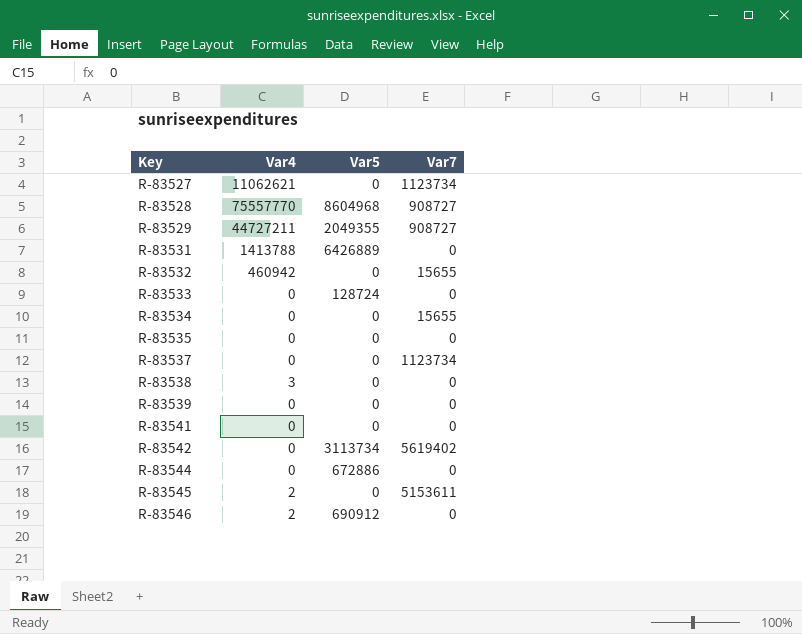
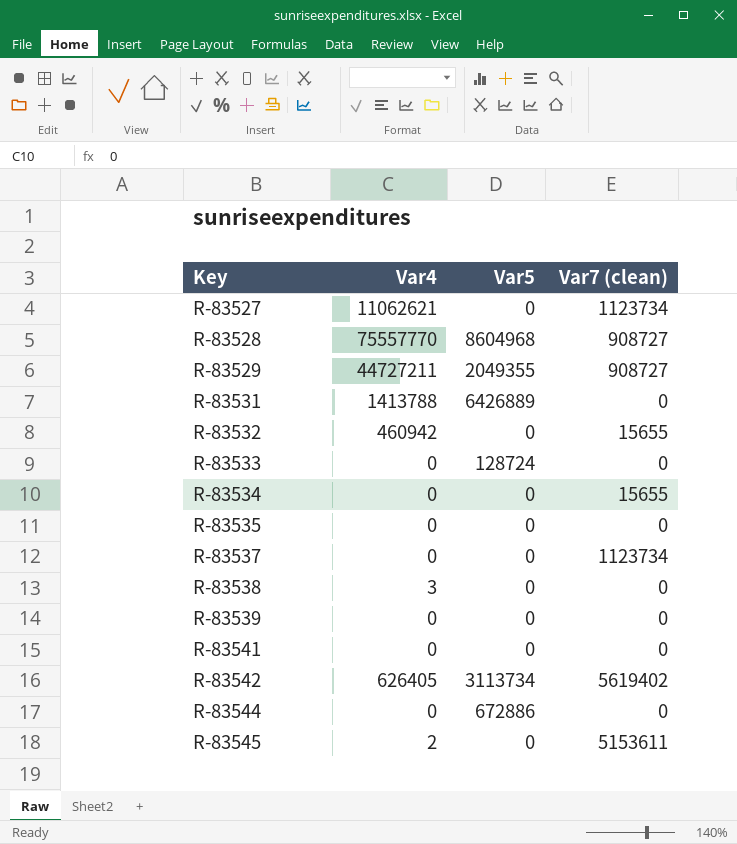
column name: Var7 -> Var7 (clean)
row R-83546: 2 | 690912 | 0 -> none
R-83542 | Var4: 0 -> 626405

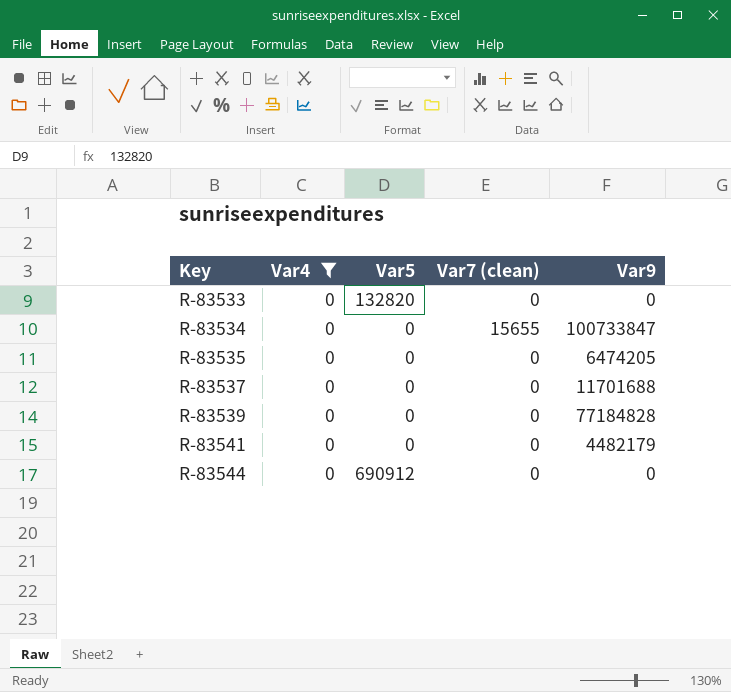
filter: none -> Var4 = 0
column Var9 | position: none -> 5
R-83533 | Var5: 128724 -> 132820
R-83537 | Var7 (clean): 1123734 -> 0
R-83544 | Var5: 672886 -> 690912

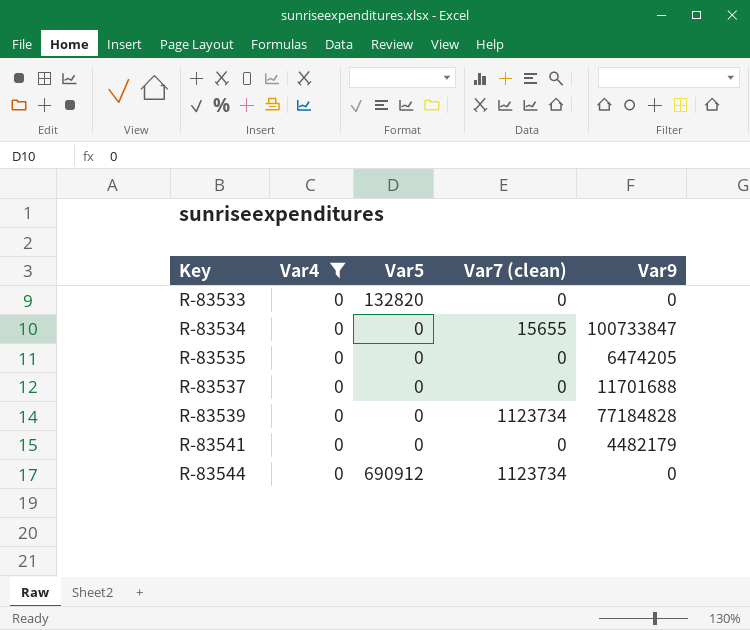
R-83539 | Var7 (clean): 0 -> 1123734
R-83544 | Var7 (clean): 0 -> 1123734

